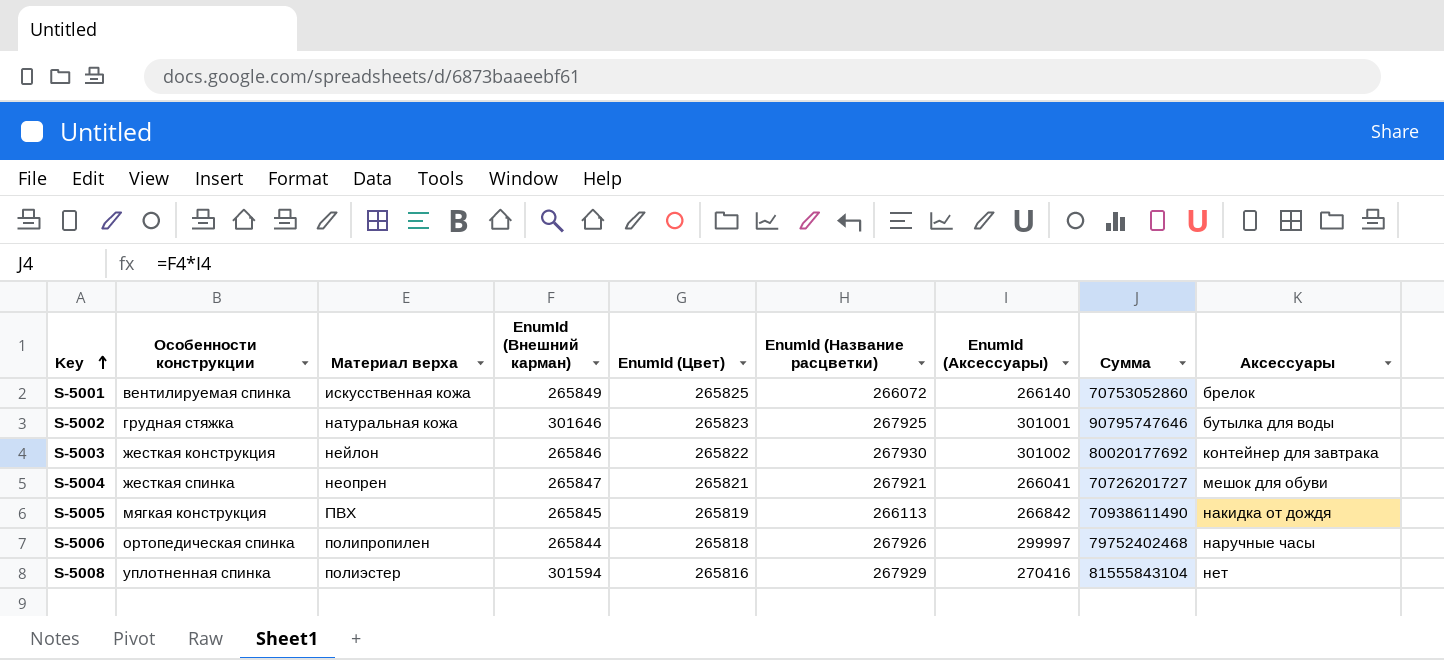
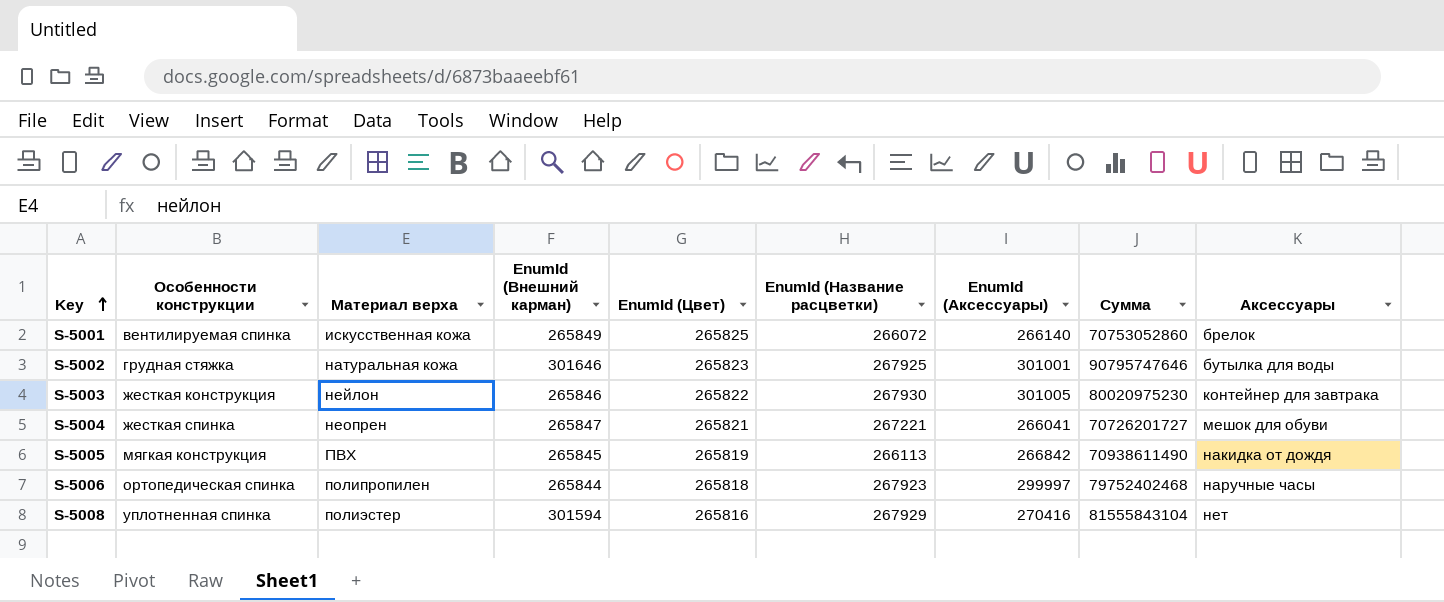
S-5003 | EnumId (Аксессуары): 301002 -> 301005
S-5003 | Сумма: 80020177692 -> 80020975230
S-5004 | EnumId (Название расцветки): 267921 -> 267221
S-5006 | EnumId (Название расцветки): 267926 -> 267923

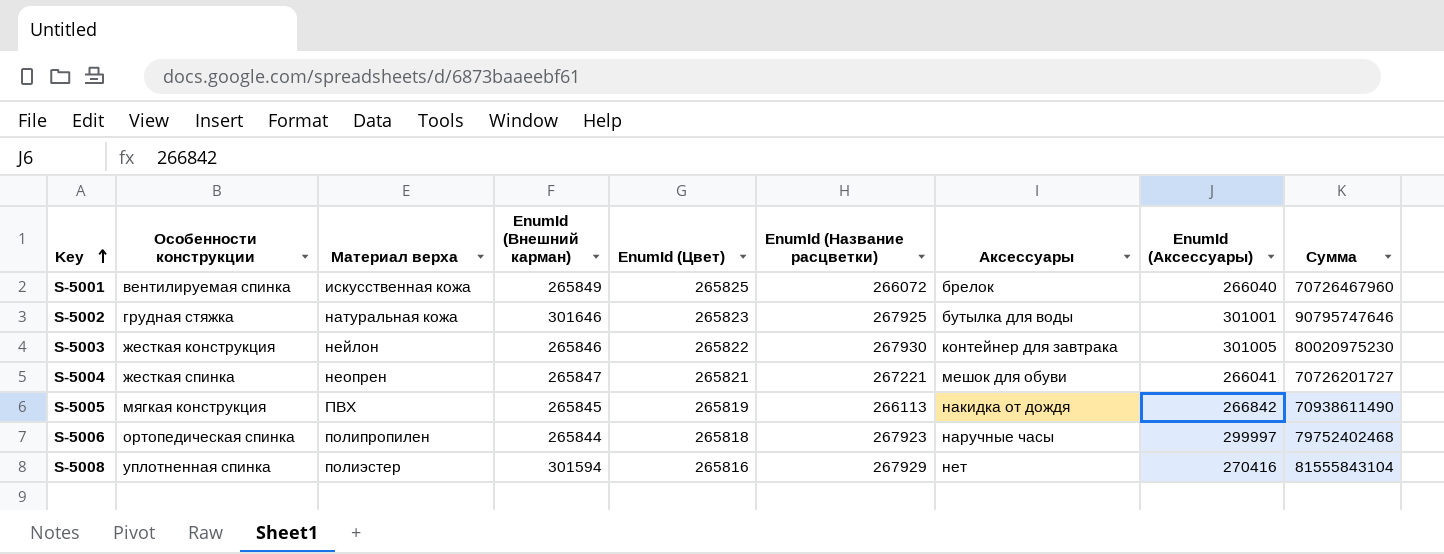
column Аксессуары | position: 9 -> 7
S-5001 | EnumId (Аксессуары): 266140 -> 266040
S-5001 | Сумма: 70753052860 -> 70726467960

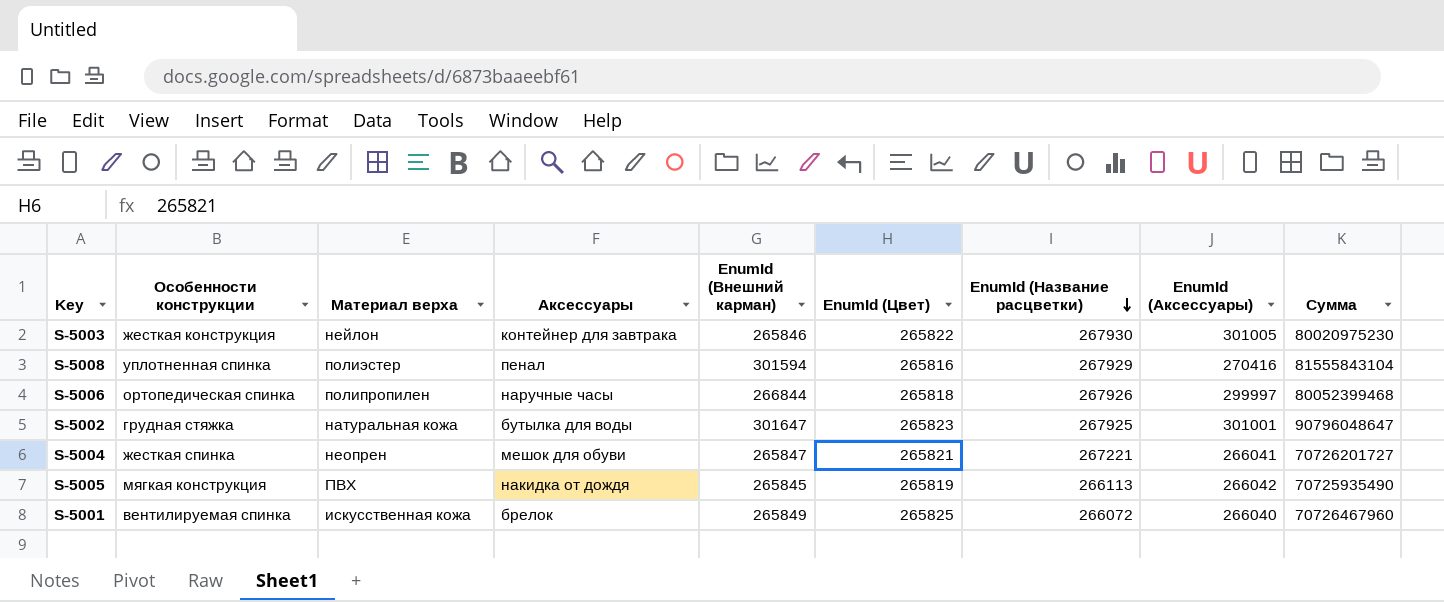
row order: Key ascending -> EnumId (Название расцветки) descending
column Аксессуары | position: 7 -> 4
S-5008 | Аксессуары: нет -> пенал
S-5006 | EnumId (Внешний карман): 265844 -> 266844
S-5006 | EnumId (Название расцветки): 267923 -> 267926
S-5006 | Сумма: 79752402468 -> 80052399468
S-5002 | EnumId (Внешний карман): 301646 -> 301647
S-5002 | Сумма: 90795747646 -> 90796048647
S-5005 | EnumId (Аксессуары): 266842 -> 266042
S-5005 | Сумма: 70938611490 -> 70725935490

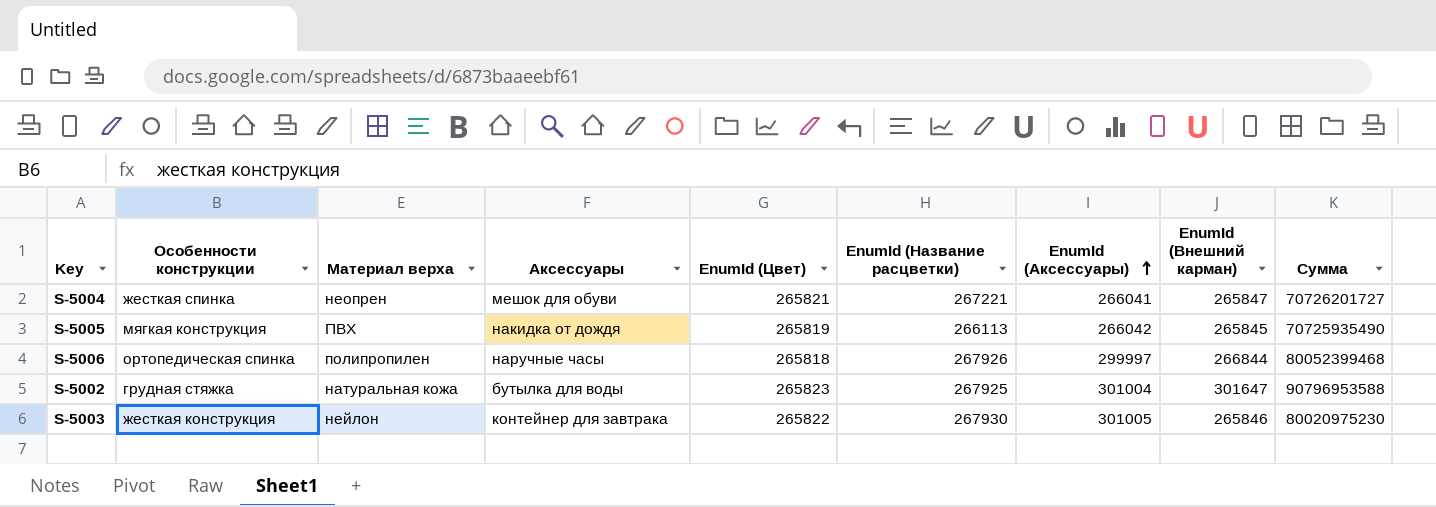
row order: EnumId (Название расцветки) descending -> EnumId (Аксессуары) ascending
column EnumId (Внешний карман) | position: 5 -> 8
row S-5008: уплотненная спинка | полиэстер | пенал | 301594 | 265816 | 267929 | 270416 | 81555843104 -> none
row S-5001: вентилируемая спинка | искусственная кожа | брелок | 265849 | 265825 | 266072 | 266040 | 70726467960 -> none
S-5002 | EnumId (Аксессуары): 301001 -> 301004
S-5002 | Сумма: 90796048647 -> 90796953588

